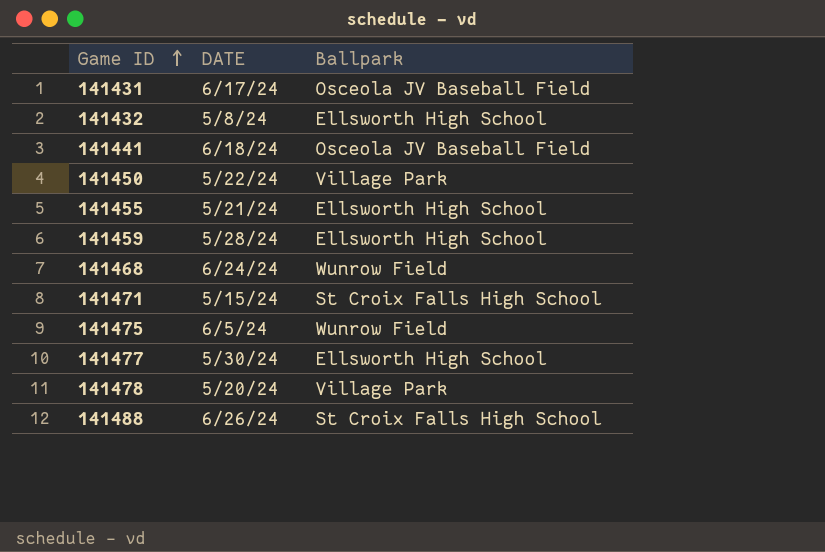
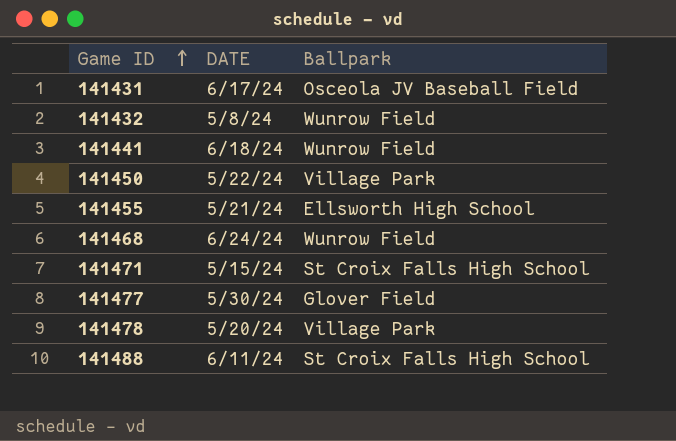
row 141459: 5/28/24 | Ellsworth High School -> none
row 141475: 6/5/24 | Wunrow Field -> none
141432 | Ballpark: Ellsworth High School -> Wunrow Field
141441 | Ballpark: Osceola JV Baseball Field -> Wunrow Field
141477 | Ballpark: Ellsworth High School -> Glover Field
141488 | DATE: 6/26/24 -> 6/11/24

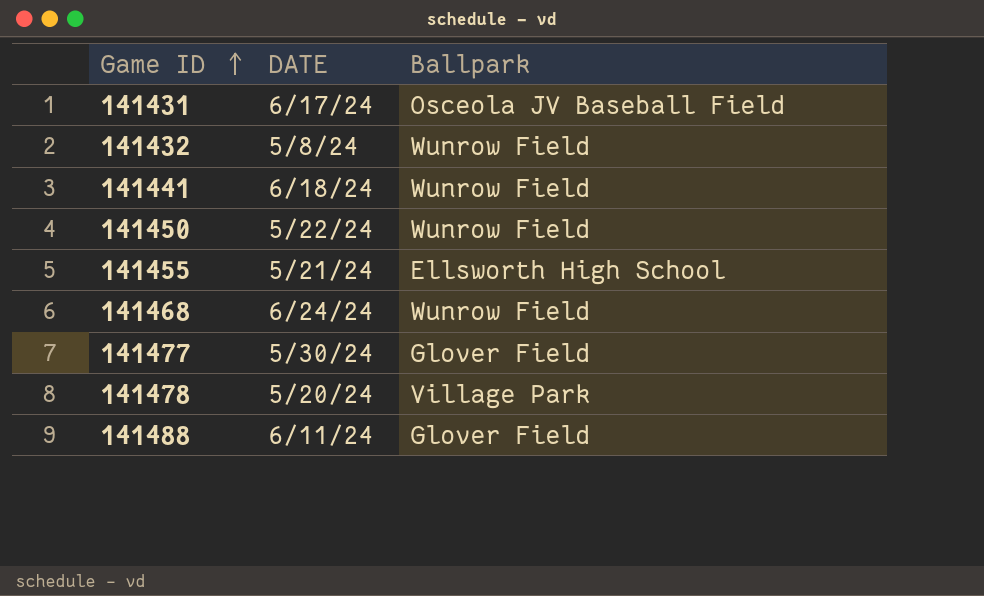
row 141471: 5/15/24 | St Croix Falls High School -> none
141450 | Ballpark: Village Park -> Wunrow Field
141488 | Ballpark: St Croix Falls High School -> Glover Field

